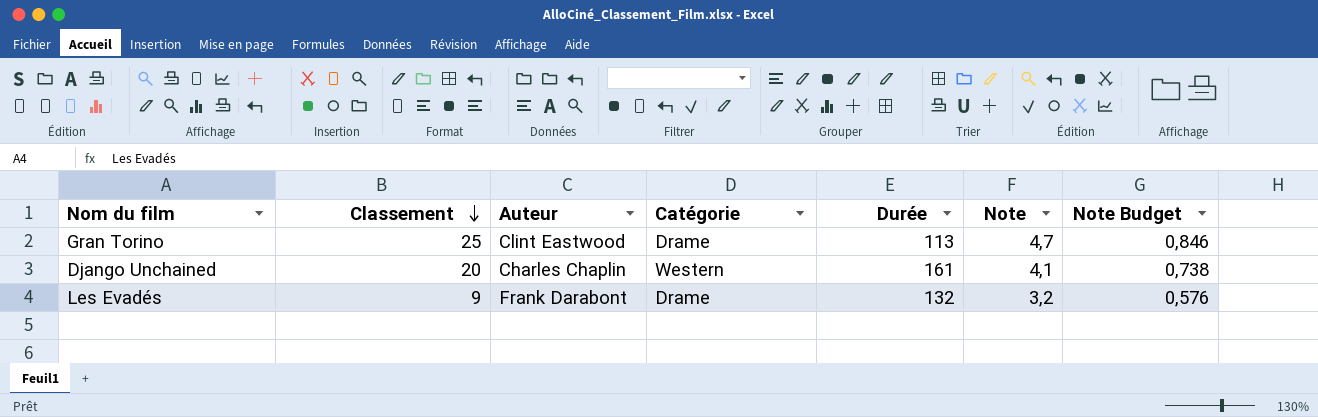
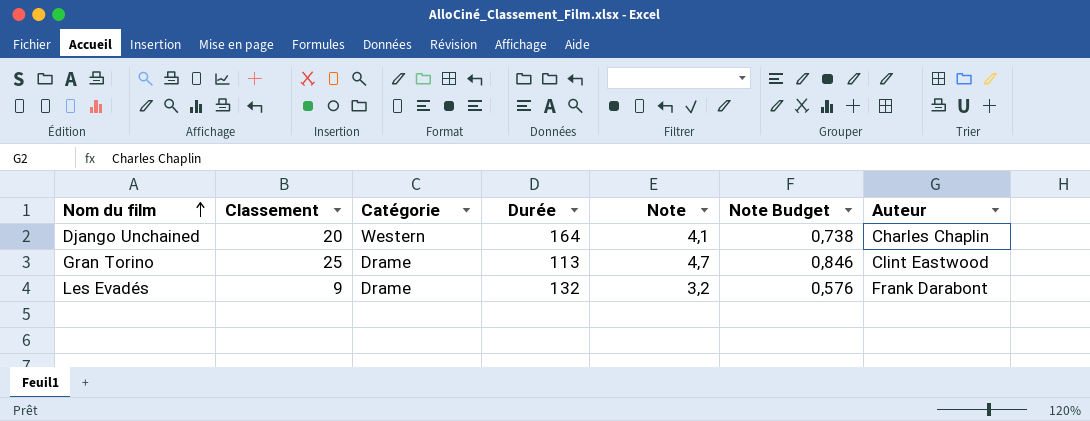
row order: Classement descending -> Nom du film ascending
column Auteur | position: 3 -> 7
Django Unchained | Durée: 161 -> 164

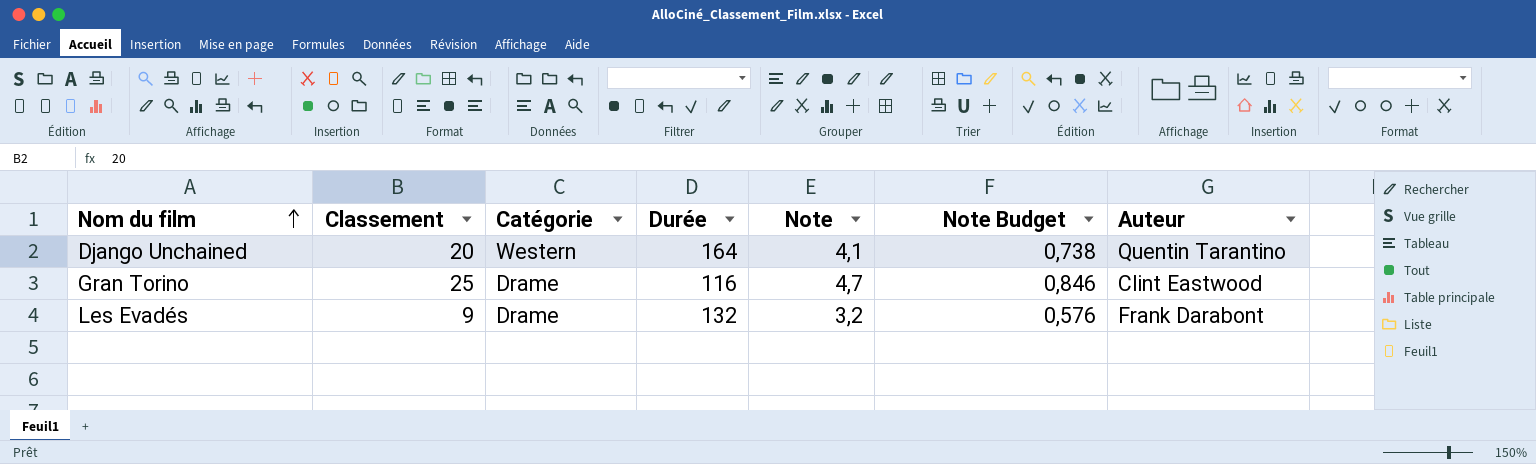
Django Unchained | Auteur: Charles Chaplin -> Quentin Tarantino
Gran Torino | Durée: 113 -> 116

